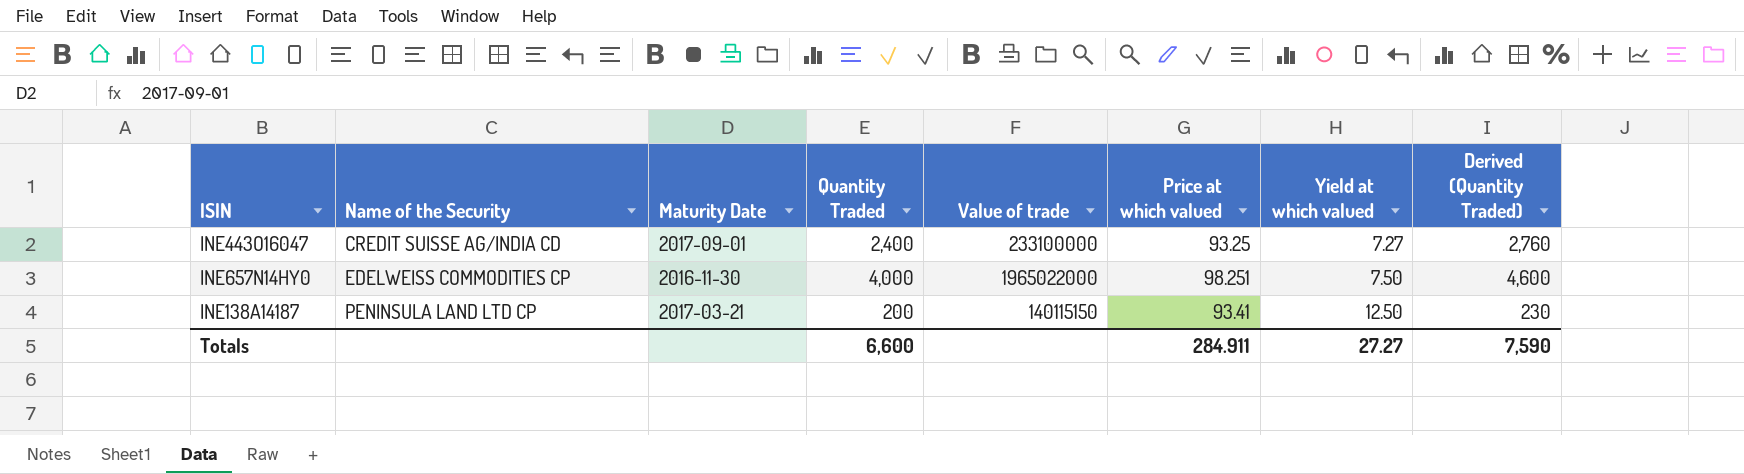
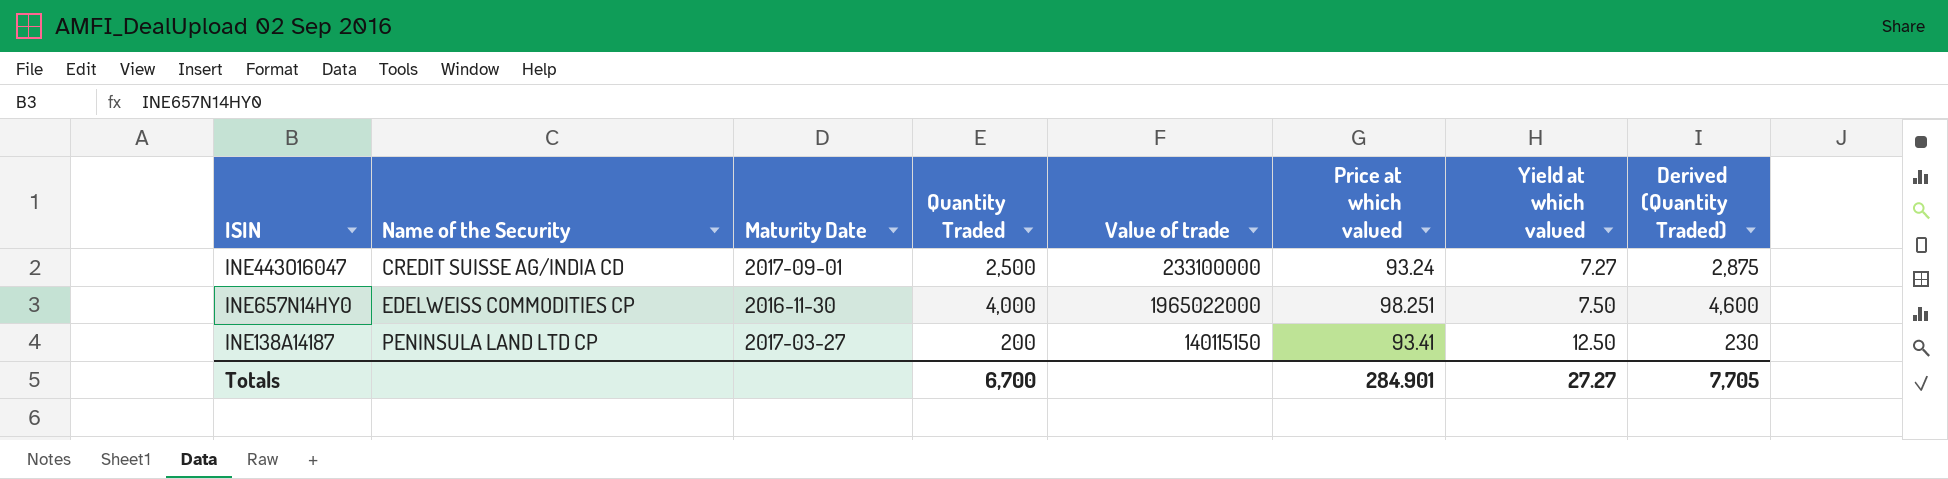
INE443O16047 | Quantity Traded: 2,400 -> 2,500
INE443O16047 | Price at which valued: 93.25 -> 93.24
INE443O16047 | Derived (Quantity Traded): 2,760 -> 2,875
INE138A14187 | Maturity Date: 2017-03-21 -> 2017-03-27
Totals | Quantity Traded: 6,600 -> 6,700
Totals | Price at which valued: 284.911 -> 284.901
Totals | Derived (Quantity Traded): 7,590 -> 7,705

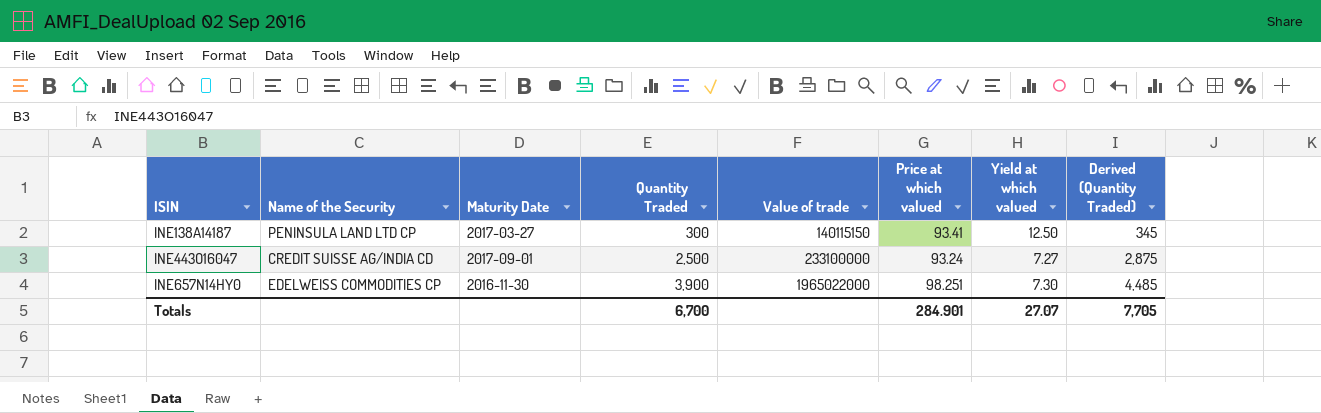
row order: Name of the Security ascending -> ISIN ascending
INE138A14187 | Quantity Traded: 200 -> 300
INE138A14187 | Derived (Quantity Traded): 230 -> 345
INE657N14HY0 | Quantity Traded: 4,000 -> 3,900
INE657N14HY0 | Yield at which valued: 7.50 -> 7.30
INE657N14HY0 | Derived (Quantity Traded): 4,600 -> 4,485
Totals | Yield at which valued: 27.27 -> 27.07

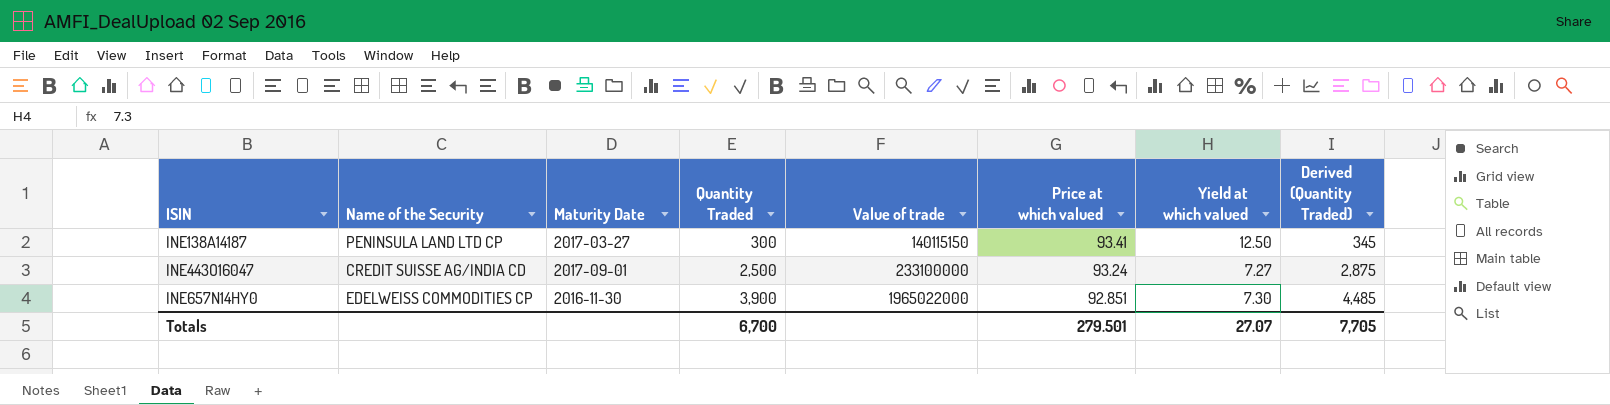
INE657N14HY0 | Price at which valued: 98.251 -> 92.851
Totals | Price at which valued: 284.901 -> 279.501

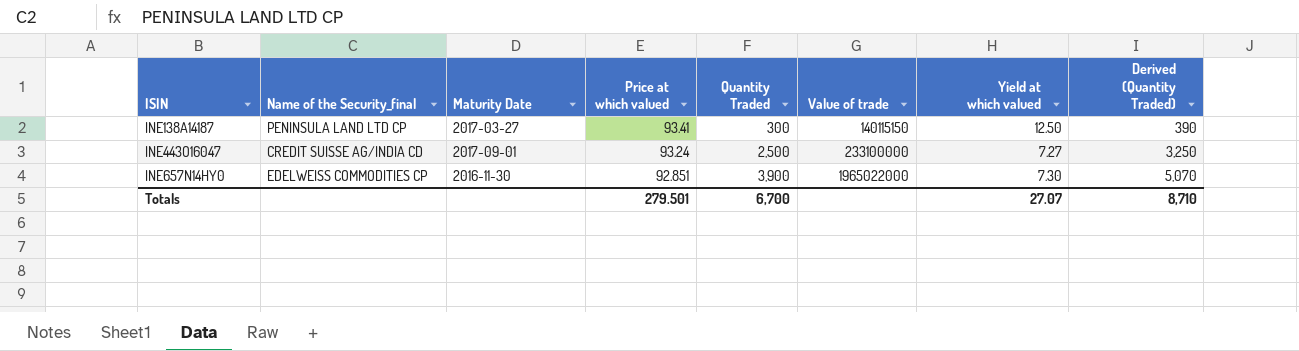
column name: Name of the Security -> Name of the Security_final
column Price at which valued | position: 6 -> 4
column Derived (Quantity Traded) | formula: [Quantity Traded] * 1.15 -> [Quantity Traded] * 1.3
Totals | Derived (Quantity Traded): 7,705 -> 8,710

